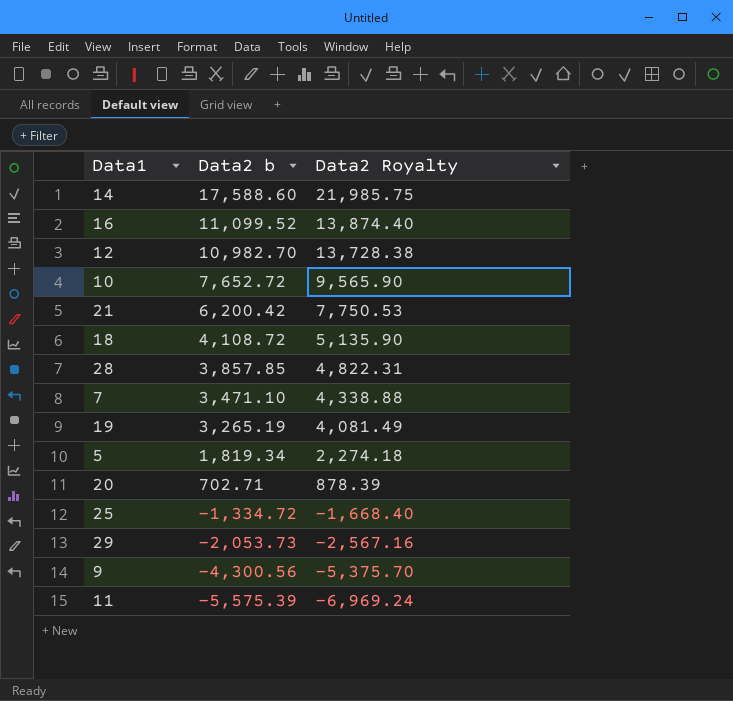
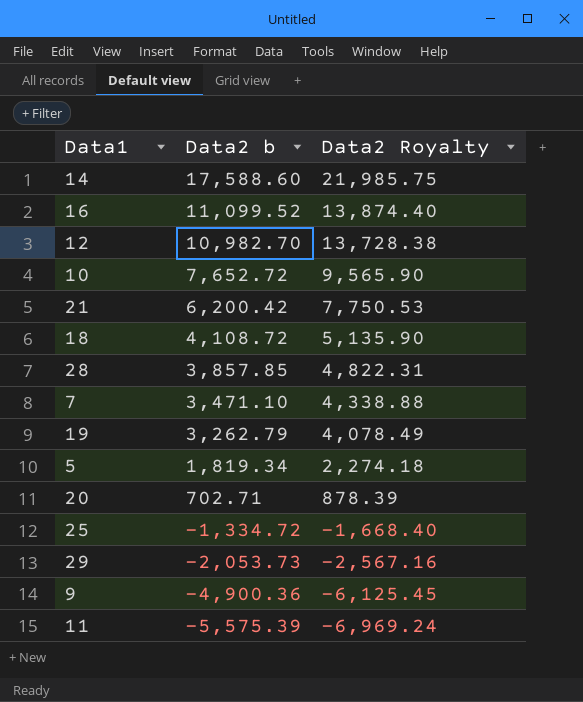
19 | Data2 b: 3,265.19 -> 3,262.79
19 | Data2 Royalty: 4,081.49 -> 4,078.49
9 | Data2 b: -4,300.56 -> -4,900.36
9 | Data2 Royalty: -5,375.70 -> -6,125.45

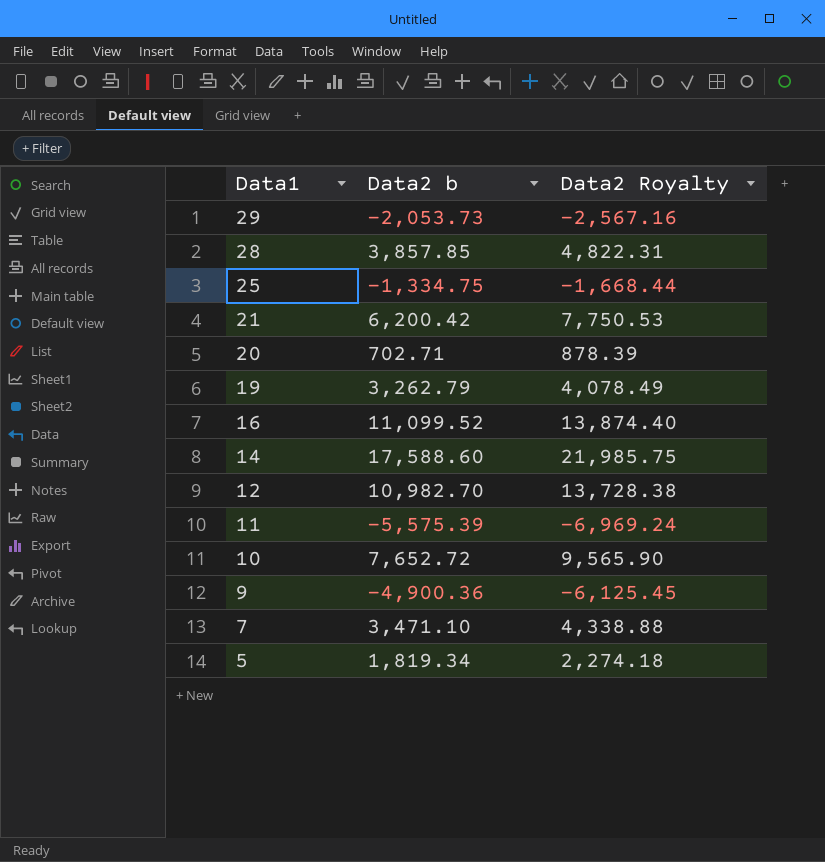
row order: Data2 b descending -> Data1 descending
row 18: 4,108.72 | 5,135.90 -> none
25 | Data2 b: -1,334.72 -> -1,334.75
25 | Data2 Royalty: -1,668.40 -> -1,668.44

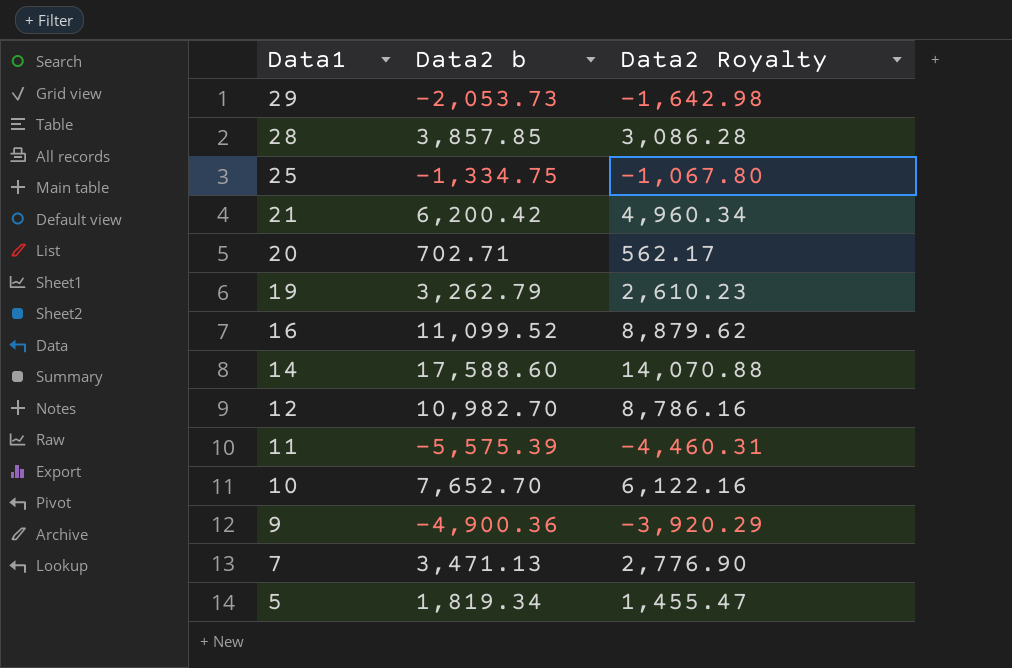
column Data2 Royalty | formula: [Data2 b] * 1.25 -> [Data2 b] * 0.8
10 | Data2 b: 7,652.72 -> 7,652.70
7 | Data2 b: 3,471.10 -> 3,471.13

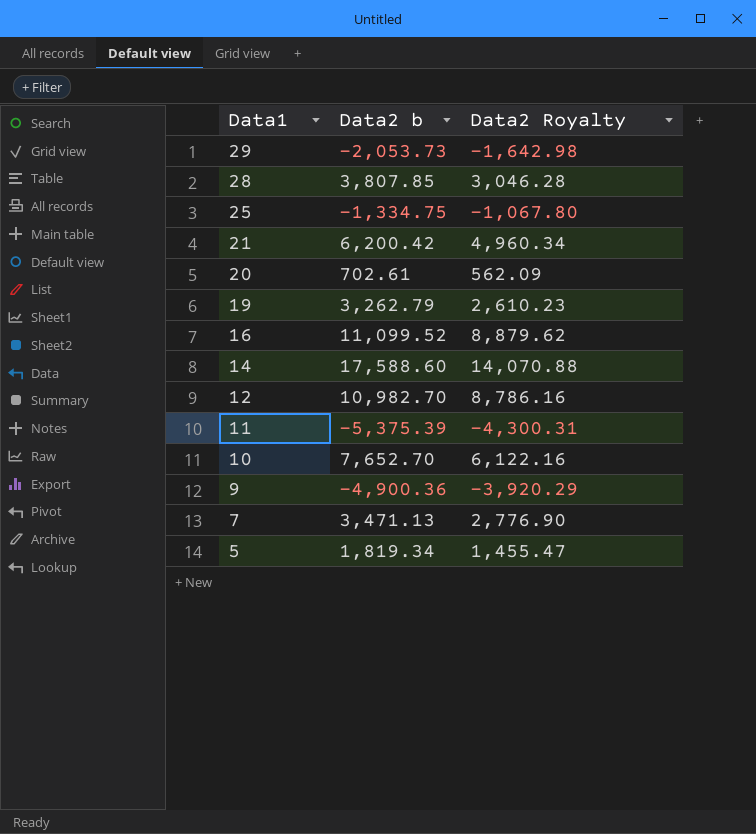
28 | Data2 b: 3,857.85 -> 3,807.85
28 | Data2 Royalty: 3,086.28 -> 3,046.28
20 | Data2 b: 702.71 -> 702.61
20 | Data2 Royalty: 562.17 -> 562.09
11 | Data2 b: -5,575.39 -> -5,375.39
11 | Data2 Royalty: -4,460.31 -> -4,300.31

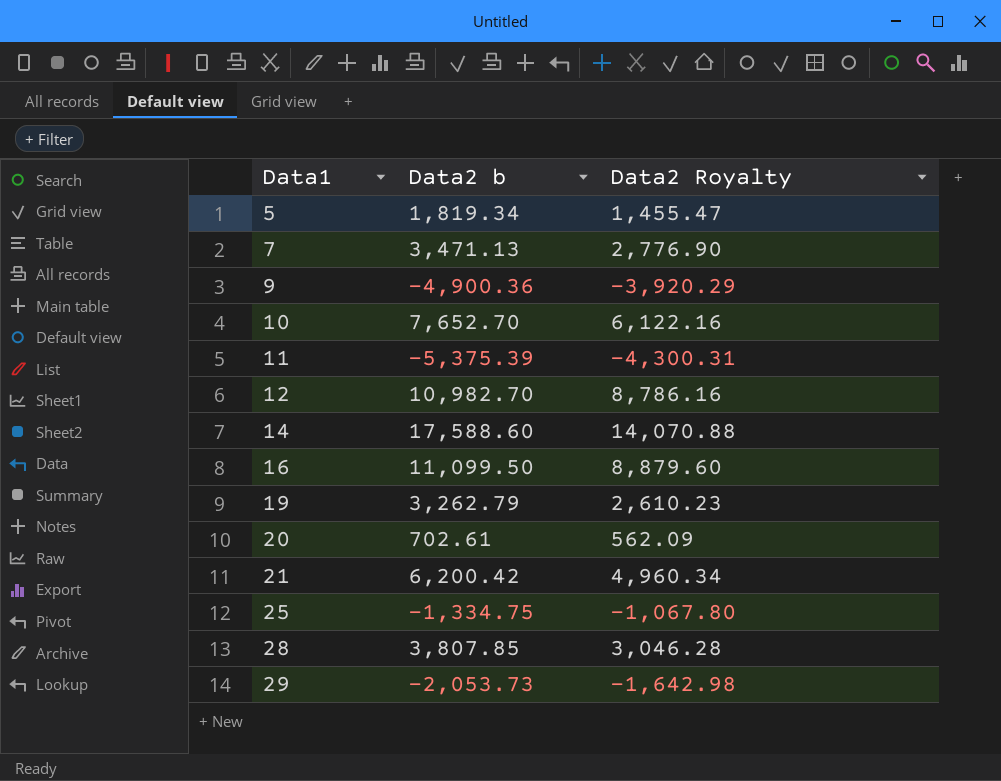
row order: Data1 descending -> Data1 ascending
16 | Data2 b: 11,099.52 -> 11,099.50
16 | Data2 Royalty: 8,879.62 -> 8,879.60

